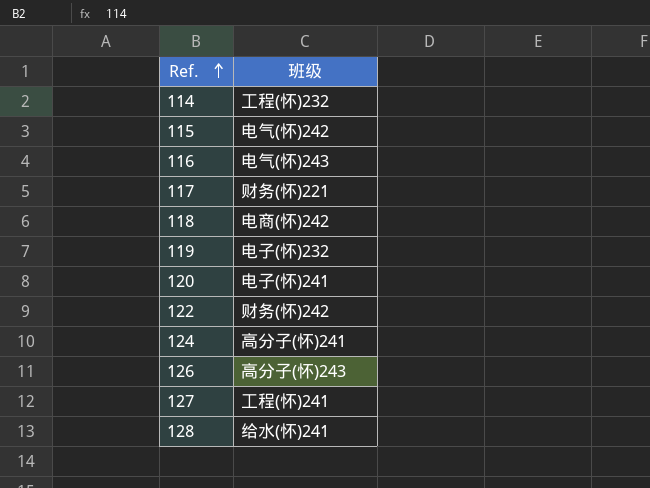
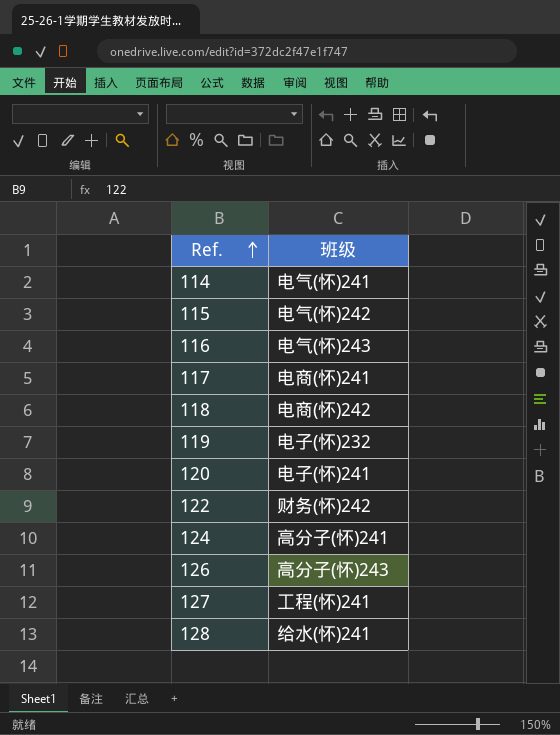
114 | 班级: 工程(怀)232 -> 电气(怀)241
117 | 班级: 财务(怀)221 -> 电商(怀)241

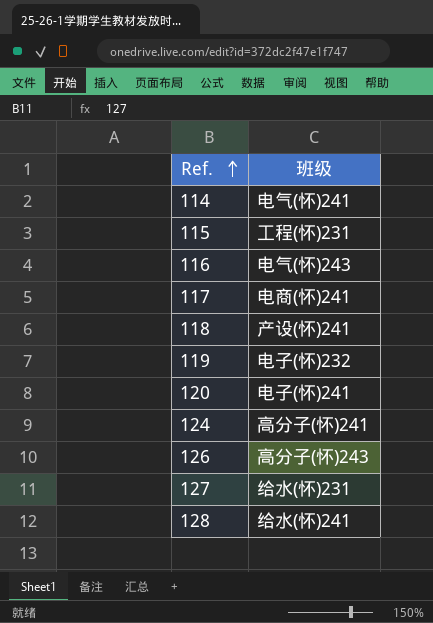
row 122: 财务(怀)242 -> none
115 | 班级: 电气(怀)242 -> 工程(怀)231
118 | 班级: 电商(怀)242 -> 产设(怀)241
127 | 班级: 工程(怀)241 -> 给水(怀)231

